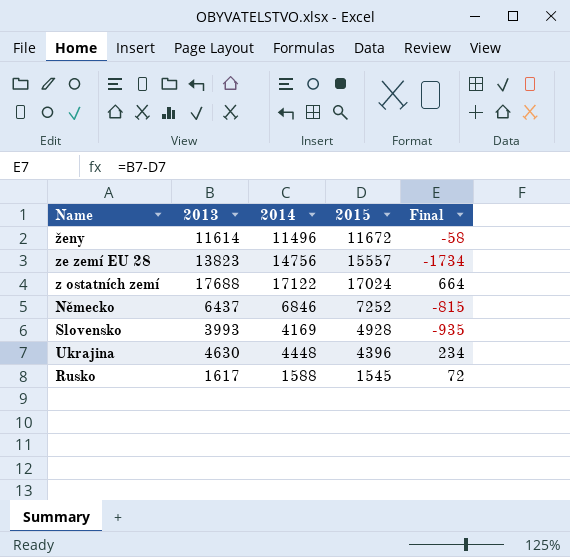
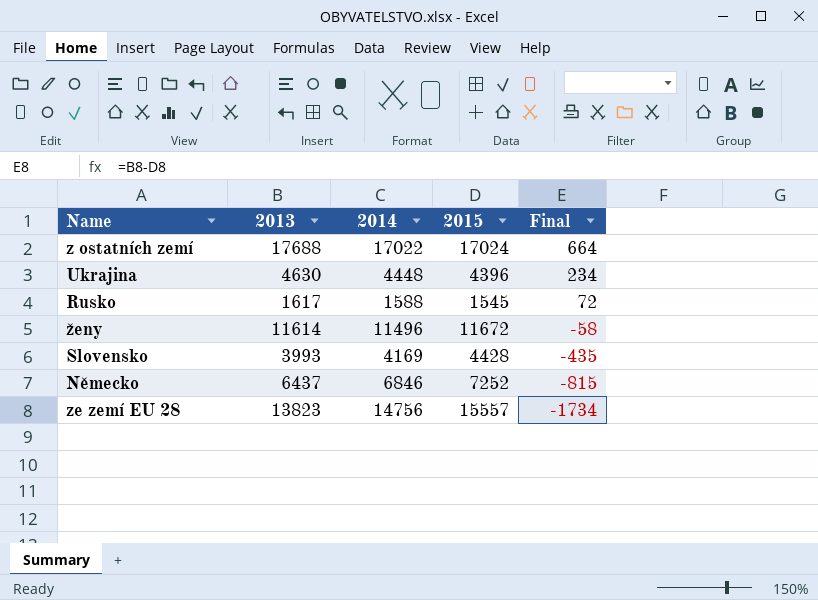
row order: none -> Final descending
z ostatních zemí | 2014: 17122 -> 17022
Slovensko | 2015: 4928 -> 4428
Slovensko | Final: -935 -> -435

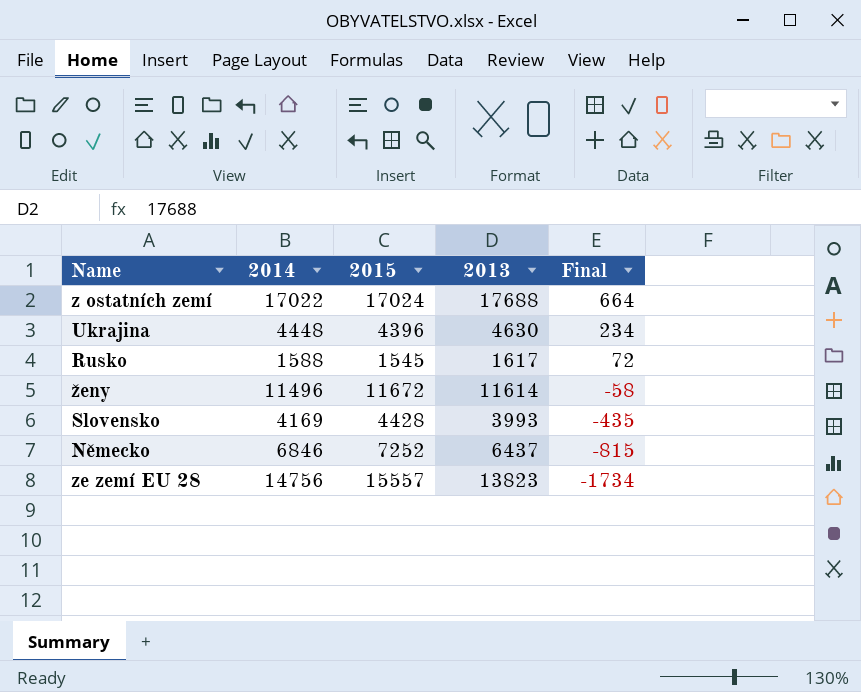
column 2013 | position: 2 -> 4

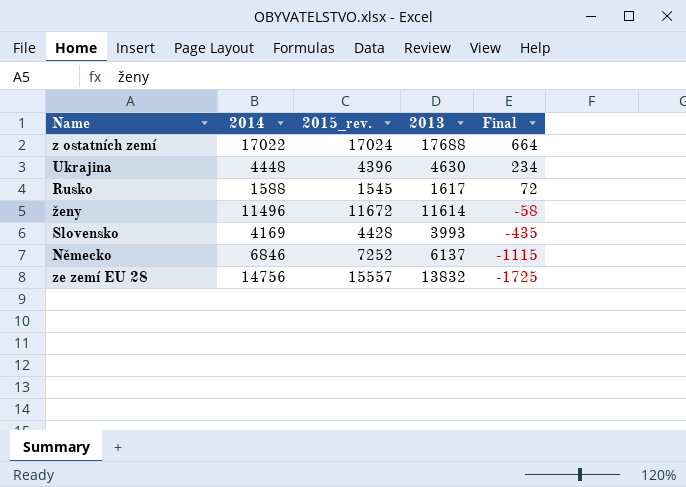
column name: 2015 -> 2015_rev.
Německo | 2013: 6437 -> 6137
Německo | Final: -815 -> -1115
ze zemí EU 28 | 2013: 13823 -> 13832
ze zemí EU 28 | Final: -1734 -> -1725

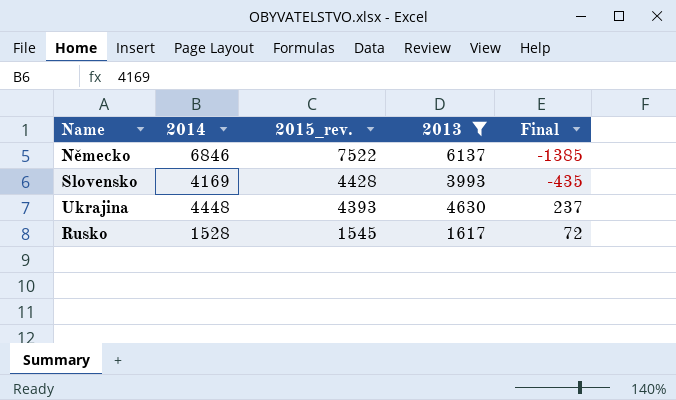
filter: none -> 2013 <= 6137
row order: Final descending -> 2015_rev. descending
Německo | 2015_rev.: 7252 -> 7522
Německo | Final: -1115 -> -1385
Ukrajina | 2015_rev.: 4396 -> 4393
Ukrajina | Final: 234 -> 237
Rusko | 2014: 1588 -> 1528

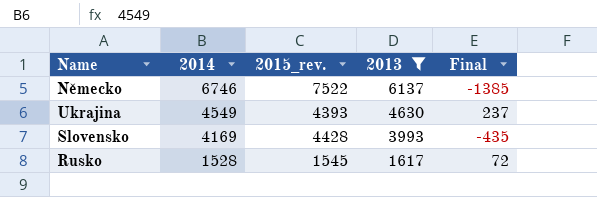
row order: 2015_rev. descending -> 2014 descending
Německo | 2014: 6846 -> 6746
Ukrajina | 2014: 4448 -> 4549

